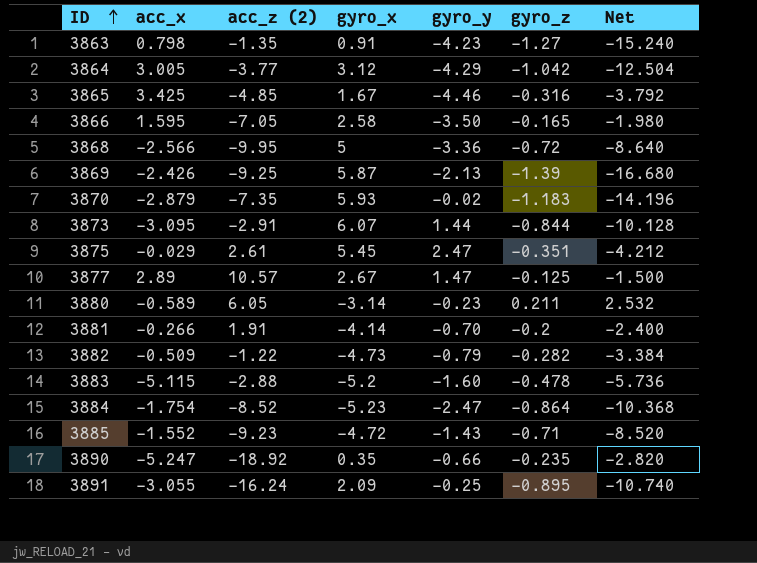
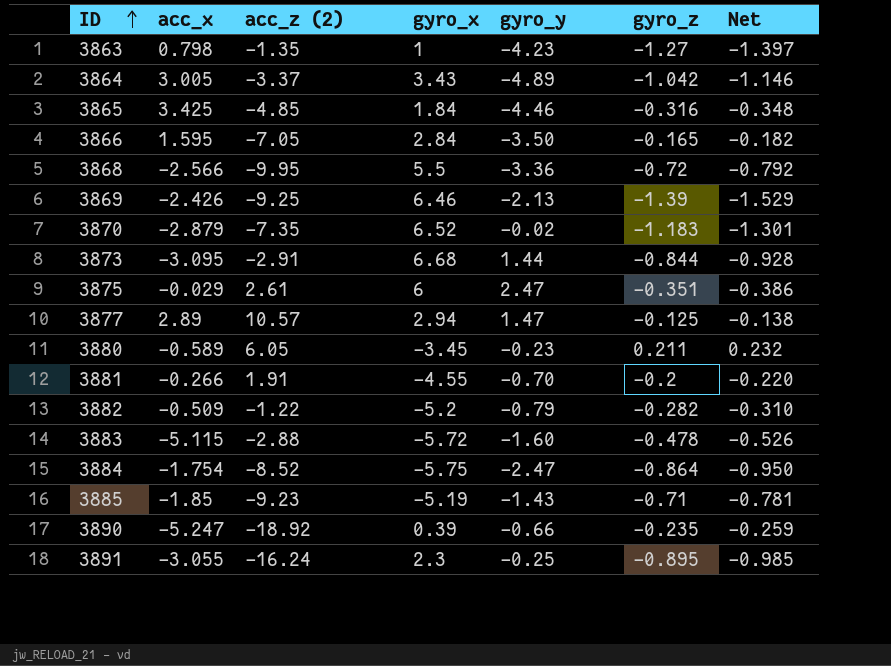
column Net | formula: [gyro_z] * 12 -> [gyro_z] * 1.1
3863 | gyro_x: 0.91 -> 1
3864 | acc_z (2): -3.77 -> -3.37
3864 | gyro_x: 3.12 -> 3.43
3864 | gyro_y: -4.29 -> -4.89
3865 | gyro_x: 1.67 -> 1.84
3866 | gyro_x: 2.58 -> 2.84
3868 | gyro_x: 5 -> 5.5
3869 | gyro_x: 5.87 -> 6.46
3870 | gyro_x: 5.93 -> 6.52
3873 | gyro_x: 6.07 -> 6.68
3875 | gyro_x: 5.45 -> 6
3877 | gyro_x: 2.67 -> 2.94
3880 | gyro_x: -3.14 -> -3.45
3881 | gyro_x: -4.14 -> -4.55
3882 | gyro_x: -4.73 -> -5.2
3883 | gyro_x: -5.2 -> -5.72
3884 | gyro_x: -5.23 -> -5.75
3885 | acc_x: -1.552 -> -1.85
3885 | gyro_x: -4.72 -> -5.19
3890 | gyro_x: 0.35 -> 0.39
3891 | gyro_x: 2.09 -> 2.3

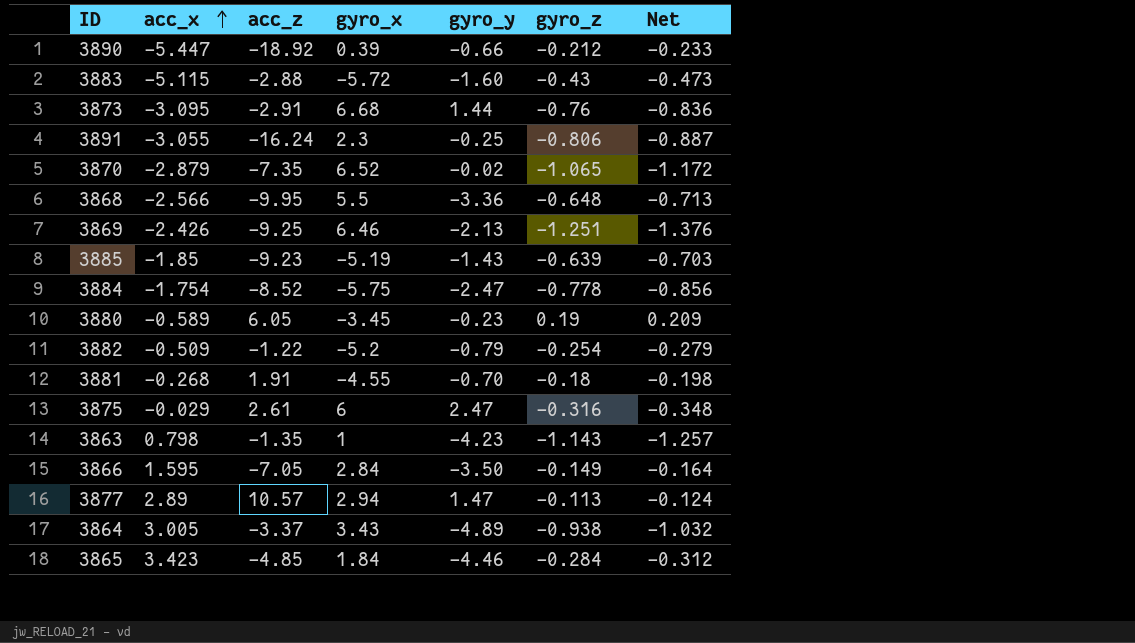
row order: ID ascending -> acc_x ascending
column name: acc_z (2) -> acc_z
3890 | acc_x: -5.247 -> -5.447
3890 | gyro_z: -0.235 -> -0.212
3890 | Net: -0.259 -> -0.233
3883 | gyro_z: -0.478 -> -0.43
3883 | Net: -0.526 -> -0.473
3873 | gyro_z: -0.844 -> -0.76
3873 | Net: -0.928 -> -0.836
3891 | gyro_z: -0.895 -> -0.806
3891 | Net: -0.985 -> -0.887
3870 | gyro_z: -1.183 -> -1.065
3870 | Net: -1.301 -> -1.172
3868 | gyro_z: -0.72 -> -0.648
3868 | Net: -0.792 -> -0.713
3869 | gyro_z: -1.39 -> -1.251
3869 | Net: -1.529 -> -1.376
3885 | gyro_z: -0.71 -> -0.639
3885 | Net: -0.781 -> -0.703
3884 | gyro_z: -0.864 -> -0.778
3884 | Net: -0.950 -> -0.856
3880 | gyro_z: 0.211 -> 0.19
3880 | Net: 0.232 -> 0.209
3882 | gyro_z: -0.282 -> -0.254
3882 | Net: -0.310 -> -0.279
3881 | acc_x: -0.266 -> -0.268
3881 | gyro_z: -0.2 -> -0.18
3881 | Net: -0.220 -> -0.198
3875 | gyro_z: -0.351 -> -0.316
3875 | Net: -0.386 -> -0.348
3863 | gyro_z: -1.27 -> -1.143
3863 | Net: -1.397 -> -1.257
3866 | gyro_z: -0.165 -> -0.149
3866 | Net: -0.182 -> -0.164
3877 | gyro_z: -0.125 -> -0.113
3877 | Net: -0.138 -> -0.124
3864 | gyro_z: -1.042 -> -0.938
3864 | Net: -1.146 -> -1.032
3865 | acc_x: 3.425 -> 3.423
3865 | gyro_z: -0.316 -> -0.284
3865 | Net: -0.348 -> -0.312

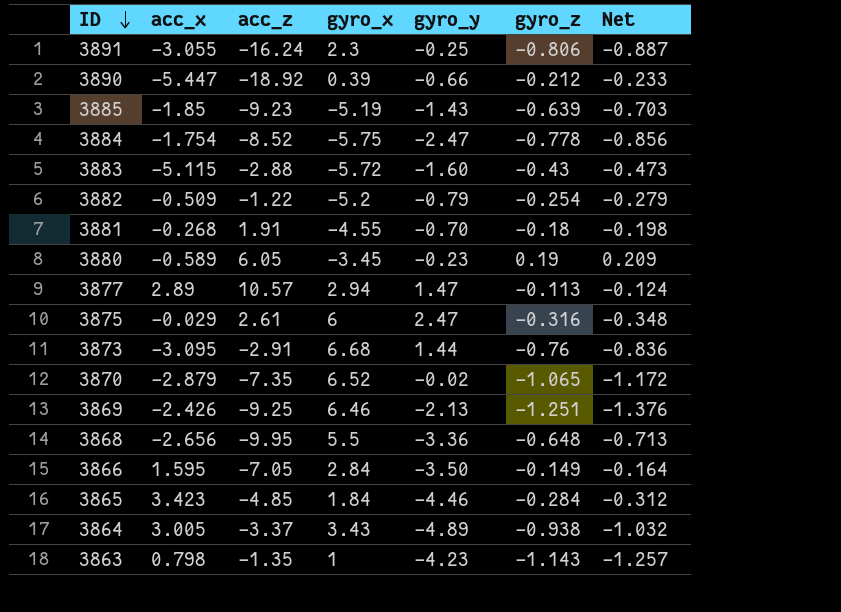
row order: acc_x ascending -> ID descending
3868 | acc_x: -2.566 -> -2.656

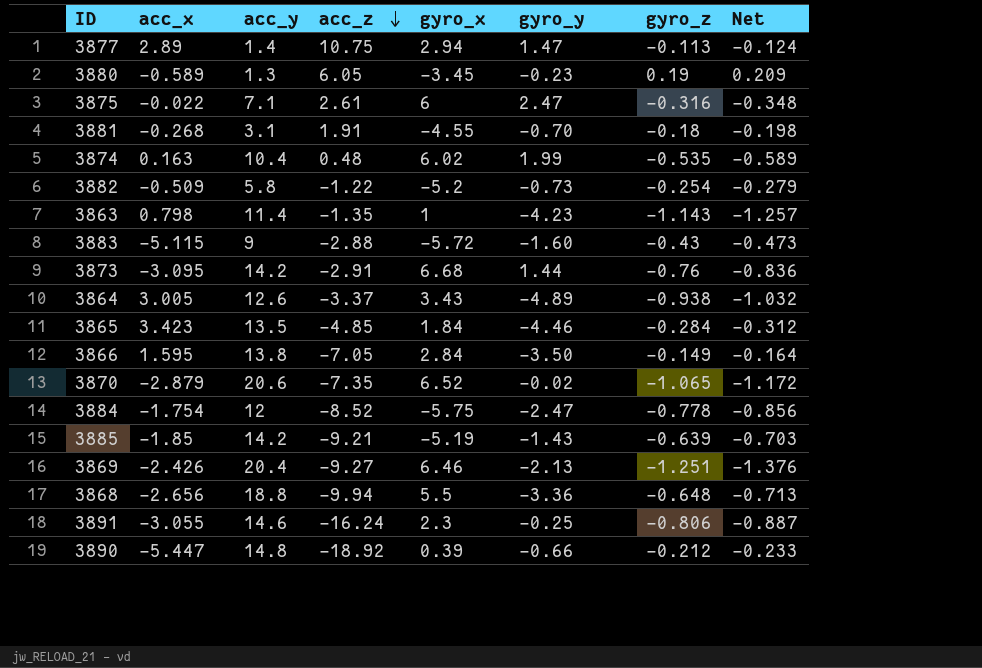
row order: ID descending -> acc_z descending
column acc_y | position: none -> 3
3877 | acc_z: 10.57 -> 10.75
3875 | acc_x: -0.029 -> -0.022
row 3874: none -> 0.163 | 10.4 | 0.48 | 6.02 | 1.99 | -0.535 | -0.589
3882 | gyro_y: -0.79 -> -0.73
3885 | acc_z: -9.23 -> -9.21
3869 | acc_z: -9.25 -> -9.27
3868 | acc_z: -9.95 -> -9.94

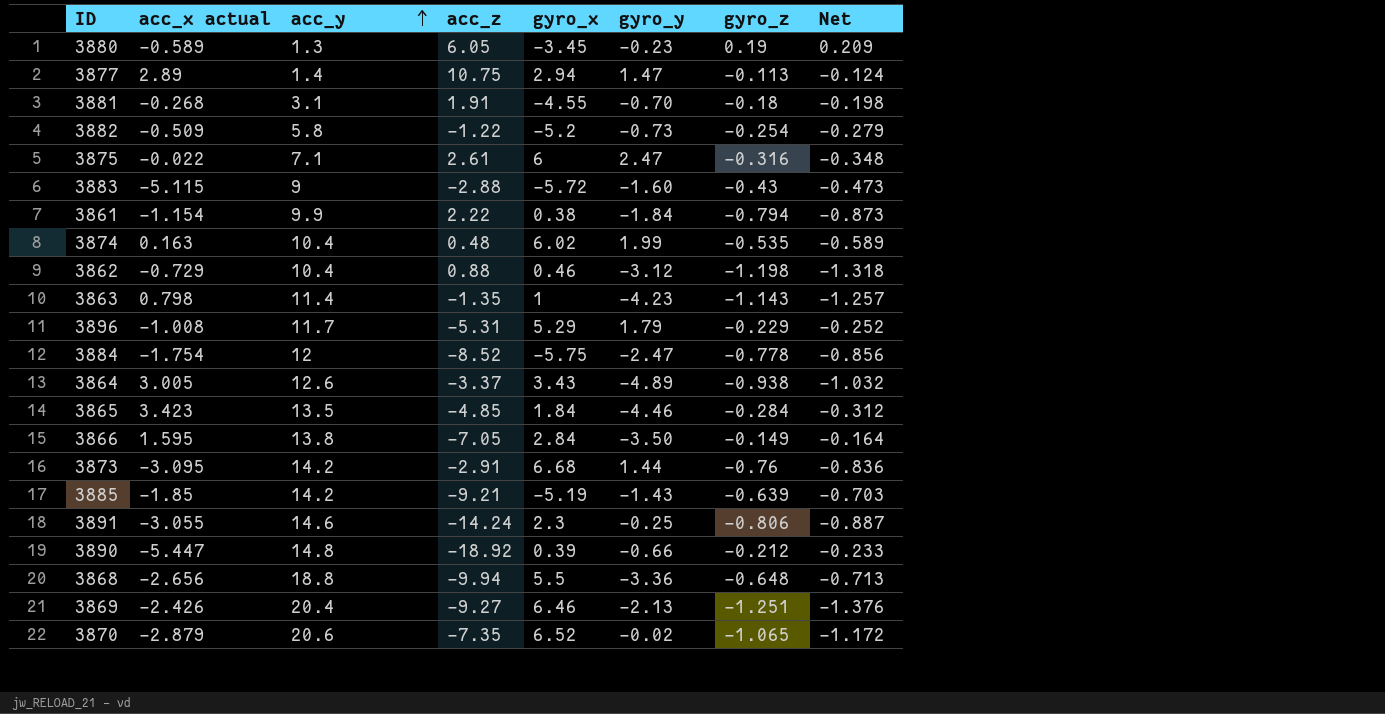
row order: acc_z descending -> acc_y ascending
column name: acc_x -> acc_x actual
row 3861: none -> -1.154 | 9.9 | 2.22 | 0.38 | -1.84 | -0.794 | -0.873
row 3862: none -> -0.729 | 10.4 | 0.88 | 0.46 | -3.12 | -1.198 | -1.318
row 3896: none -> -1.008 | 11.7 | -5.31 | 5.29 | 1.79 | -0.229 | -0.252
3891 | acc_z: -16.24 -> -14.24

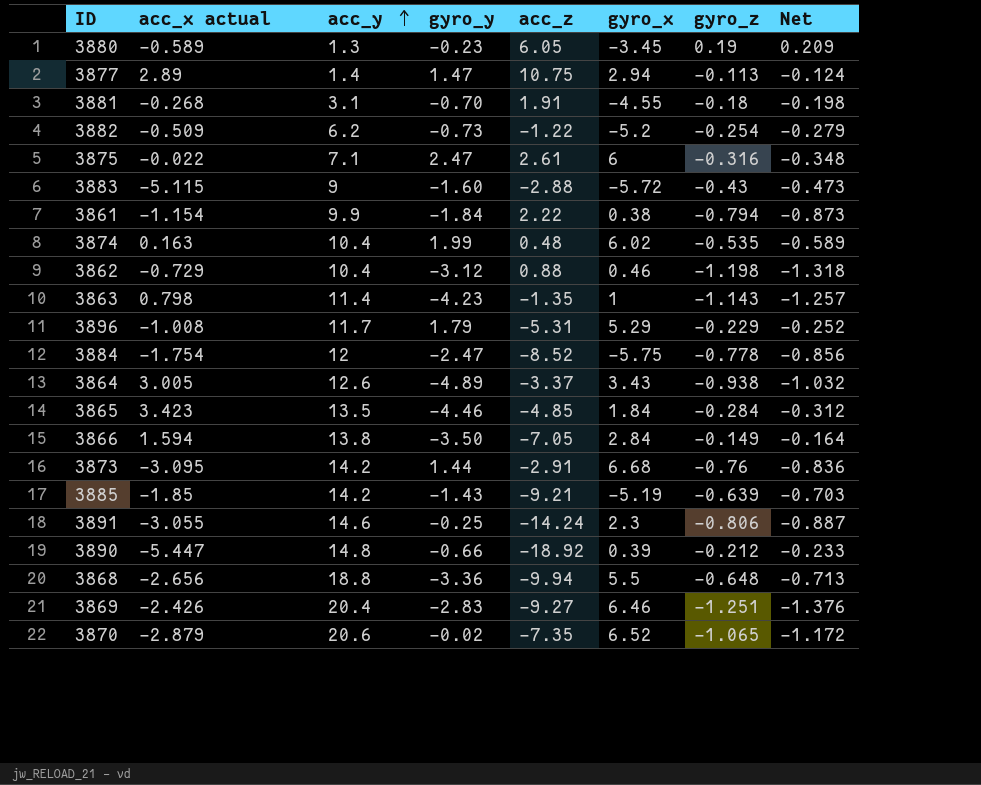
column gyro_y | position: 6 -> 4
3882 | acc_y: 5.8 -> 6.2
3866 | acc_x actual: 1.595 -> 1.594
3869 | gyro_y: -2.13 -> -2.83

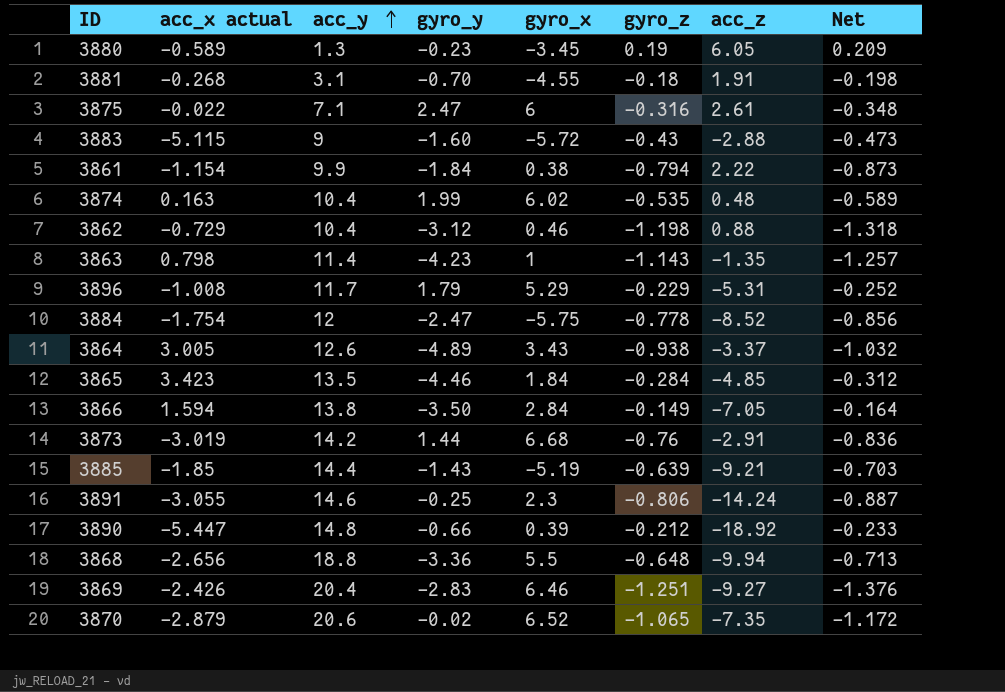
column acc_z | position: 5 -> 7
row 3877: 2.89 | 1.4 | 1.47 | 10.75 | 2.94 | -0.113 | -0.124 -> none
row 3882: -0.509 | 6.2 | -0.73 | -1.22 | -5.2 | -0.254 | -0.279 -> none
3873 | acc_x actual: -3.095 -> -3.019
3885 | acc_y: 14.2 -> 14.4

